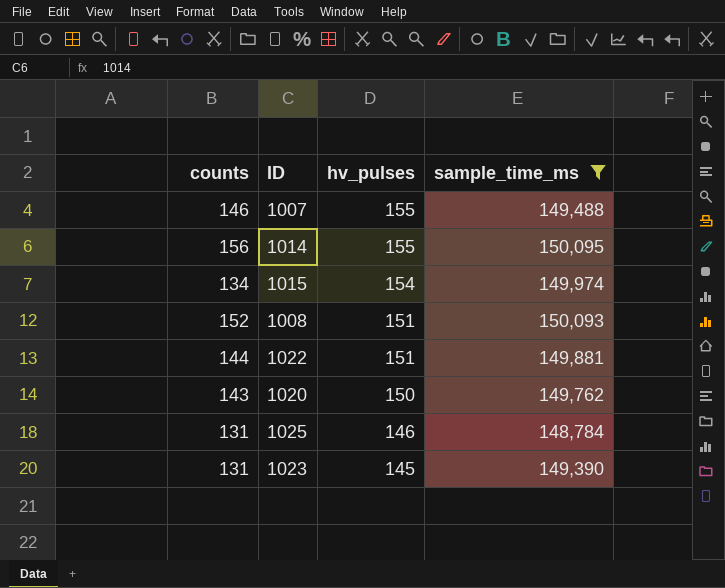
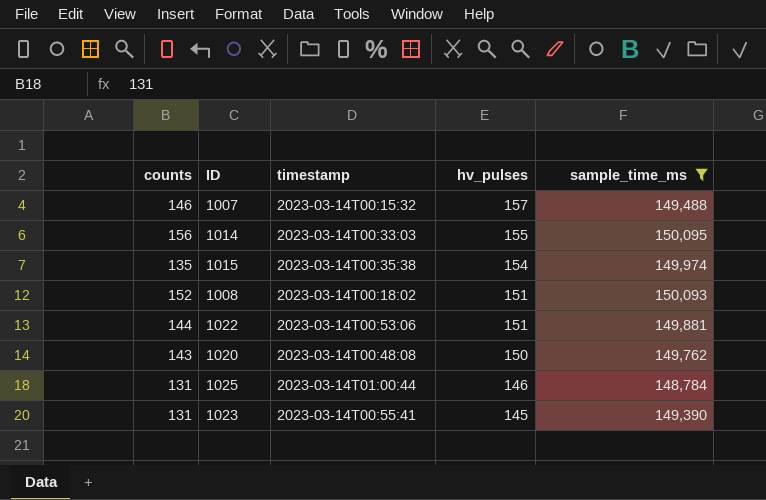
column timestamp | position: none -> 3
1007 | hv_pulses: 155 -> 157
1015 | counts: 134 -> 135

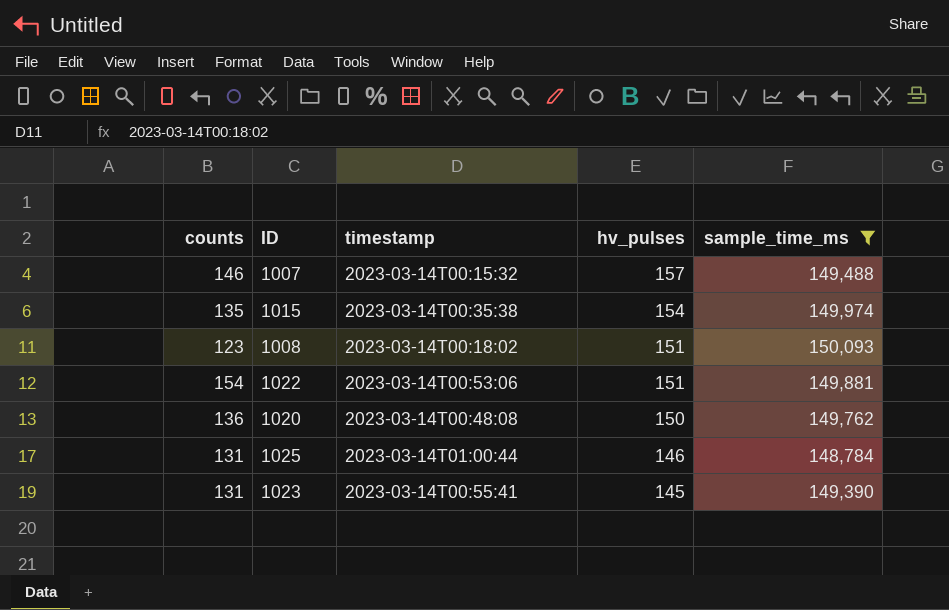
row 1014: 156 | 2023-03-14T00:33:03 | 155 | 150,095 -> none
1008 | counts: 152 -> 123
1022 | counts: 144 -> 154
1020 | counts: 143 -> 136

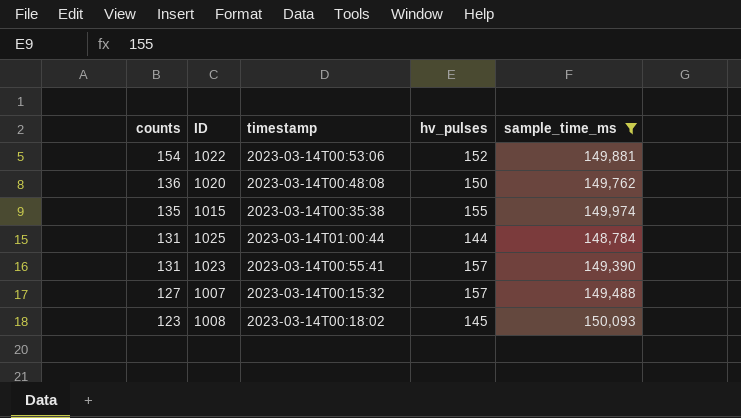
row order: hv_pulses descending -> counts descending
1022 | hv_pulses: 151 -> 152
1015 | hv_pulses: 154 -> 155
1025 | hv_pulses: 146 -> 144
1023 | hv_pulses: 145 -> 157
1007 | counts: 146 -> 127
1008 | hv_pulses: 151 -> 145

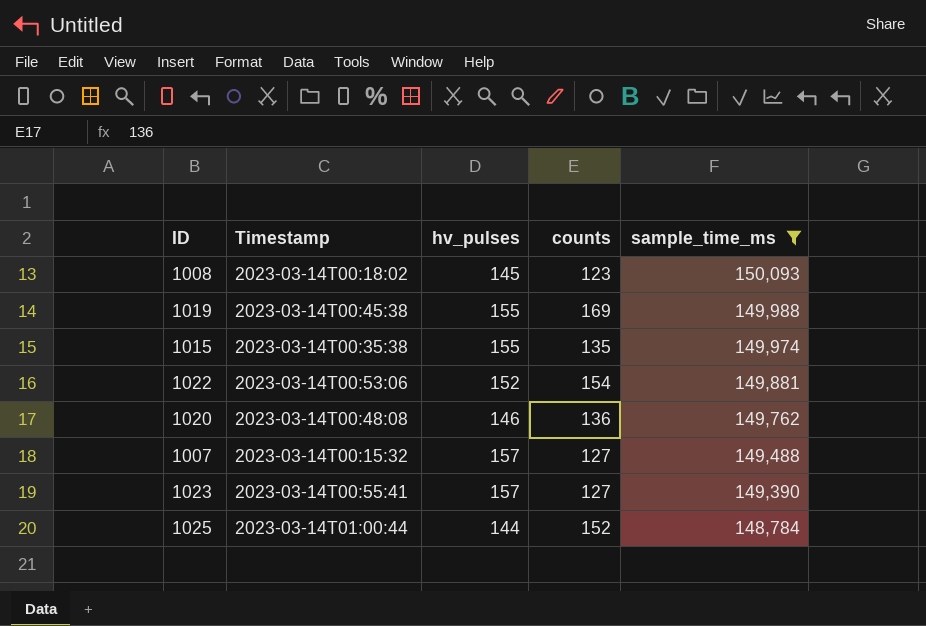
row order: counts descending -> sample_time_ms descending
column name: timestamp -> Timestamp
column counts | position: 1 -> 4
row 1019: none -> 2023-03-14T00:45:38 | 155 | 169 | 149,988
1020 | hv_pulses: 150 -> 146
1023 | counts: 131 -> 127
1025 | counts: 131 -> 152

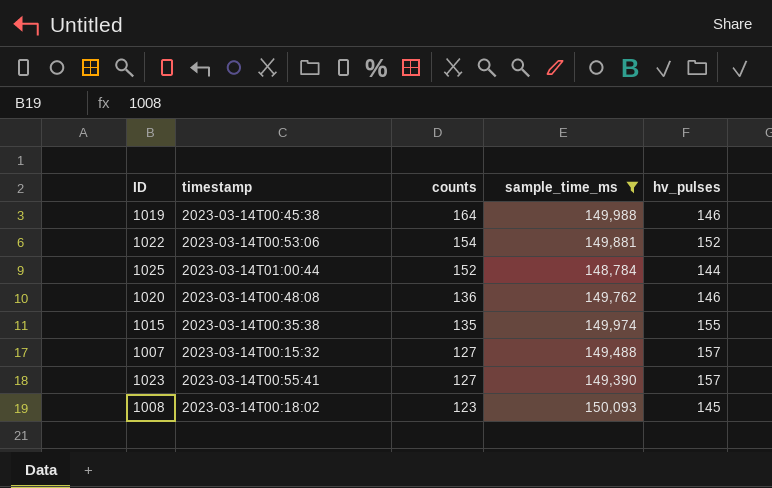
row order: sample_time_ms descending -> counts descending
column name: Timestamp -> timestamp
column hv_pulses | position: 3 -> 5
1019 | counts: 169 -> 164
1019 | hv_pulses: 155 -> 146

